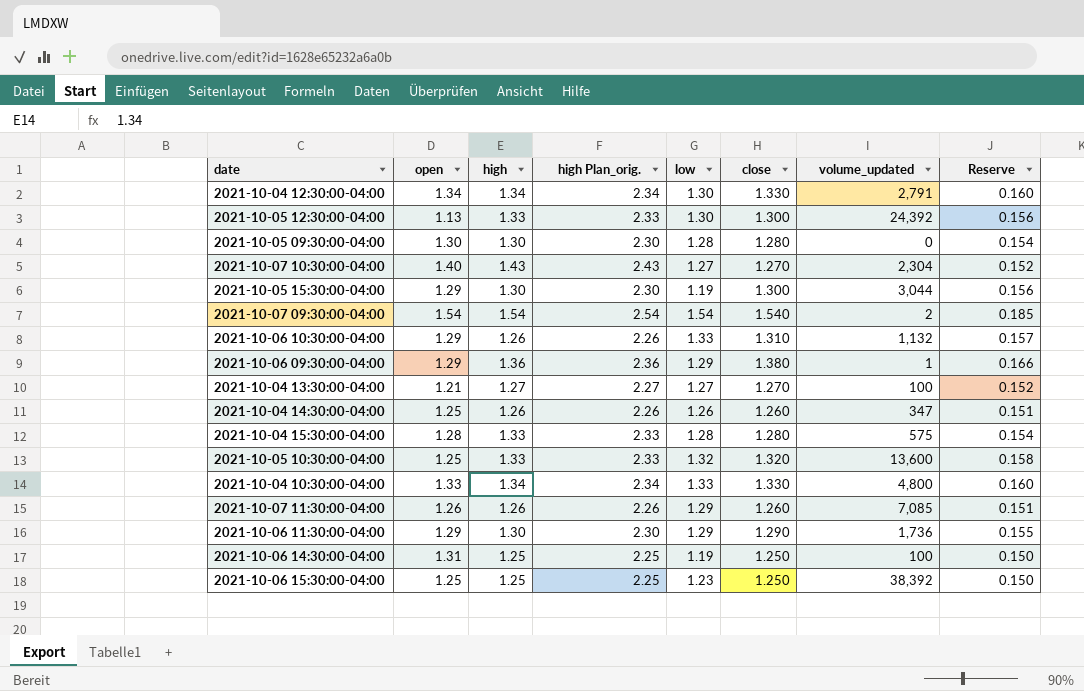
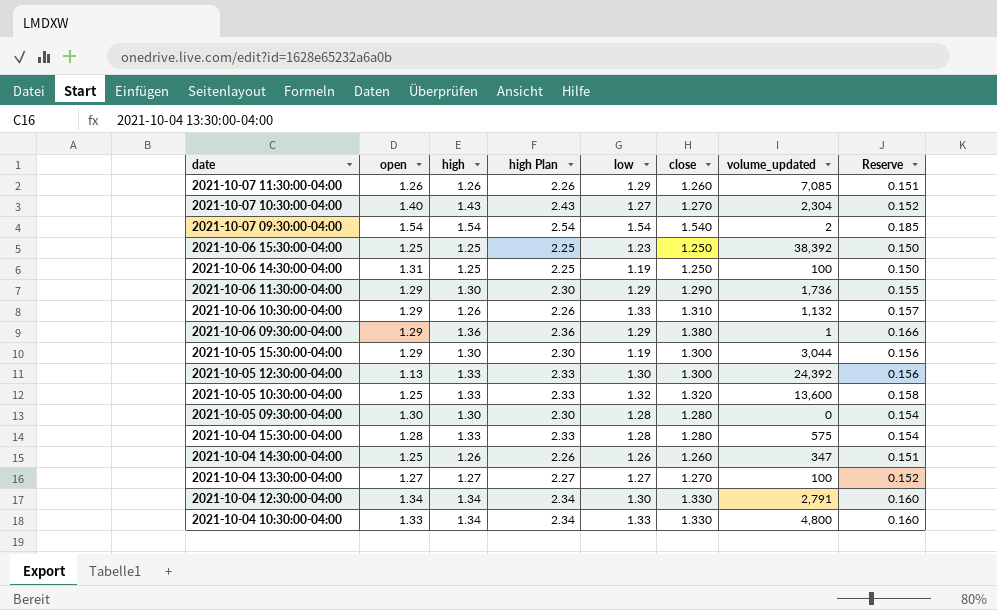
row order: none -> date descending
column name: high Plan_orig. -> high Plan
2021-10-04 13:30:00-04:00 | open: 1.21 -> 1.27

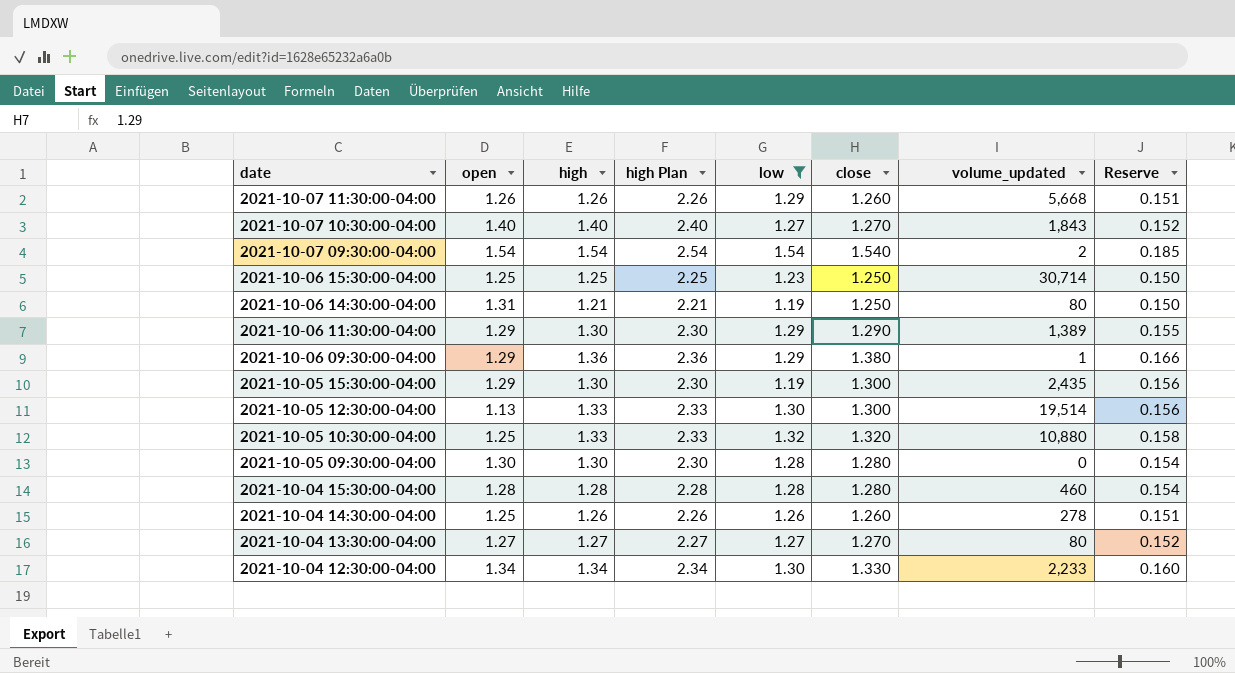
filter: none -> low != 1.33
2021-10-07 11:30:00-04:00 | volume_updated: 7,085 -> 5,668
2021-10-07 10:30:00-04:00 | high: 1.43 -> 1.40
2021-10-07 10:30:00-04:00 | high Plan: 2.43 -> 2.40
2021-10-07 10:30:00-04:00 | volume_updated: 2,304 -> 1,843
2021-10-06 15:30:00-04:00 | volume_updated: 38,392 -> 30,714
2021-10-06 14:30:00-04:00 | high: 1.25 -> 1.21
2021-10-06 14:30:00-04:00 | high Plan: 2.25 -> 2.21
2021-10-06 14:30:00-04:00 | volume_updated: 100 -> 80
2021-10-06 11:30:00-04:00 | volume_updated: 1,736 -> 1,389
2021-10-05 15:30:00-04:00 | volume_updated: 3,044 -> 2,435
2021-10-05 12:30:00-04:00 | volume_updated: 24,392 -> 19,514
2021-10-05 10:30:00-04:00 | volume_updated: 13,600 -> 10,880
2021-10-04 15:30:00-04:00 | high: 1.33 -> 1.28
2021-10-04 15:30:00-04:00 | high Plan: 2.33 -> 2.28
2021-10-04 15:30:00-04:00 | volume_updated: 575 -> 460
2021-10-04 14:30:00-04:00 | volume_updated: 347 -> 278
2021-10-04 13:30:00-04:00 | volume_updated: 100 -> 80
2021-10-04 12:30:00-04:00 | volume_updated: 2,791 -> 2,233

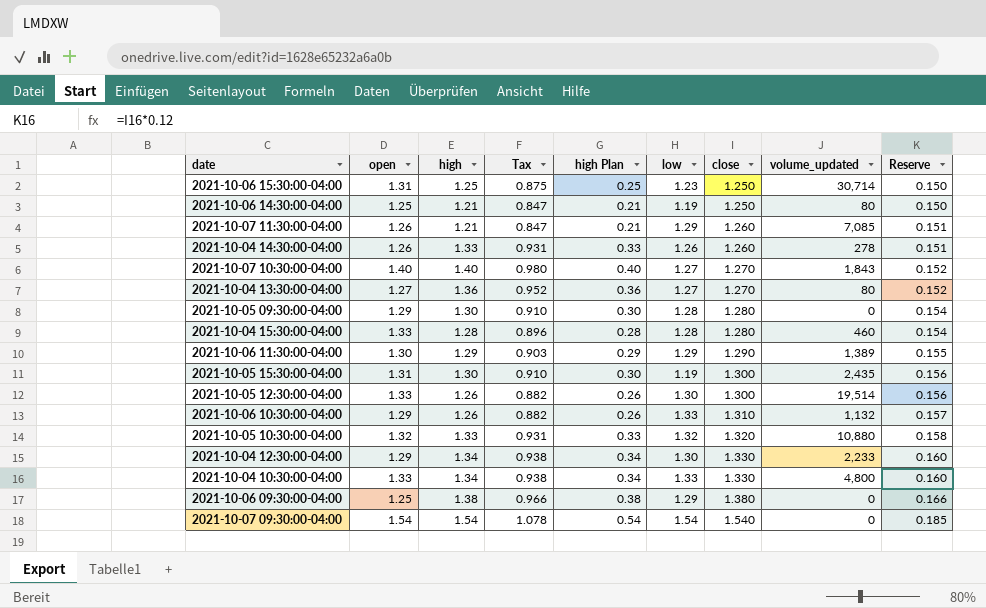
filter: low != 1.33 -> none
row order: date descending -> close ascending
column Tax | formula: none -> [high] * 0.7
column high Plan | formula: [high] + 1 -> [high] - 1
2021-10-06 15:30:00-04:00 | open: 1.25 -> 1.31
2021-10-06 14:30:00-04:00 | open: 1.31 -> 1.25
2021-10-07 11:30:00-04:00 | high: 1.26 -> 1.21
2021-10-07 11:30:00-04:00 | volume_updated: 5,668 -> 7,085
2021-10-04 14:30:00-04:00 | open: 1.25 -> 1.26
2021-10-04 14:30:00-04:00 | high: 1.26 -> 1.33
2021-10-04 13:30:00-04:00 | high: 1.27 -> 1.36
2021-10-05 09:30:00-04:00 | open: 1.30 -> 1.29
2021-10-04 15:30:00-04:00 | open: 1.28 -> 1.33
2021-10-06 11:30:00-04:00 | open: 1.29 -> 1.30
2021-10-06 11:30:00-04:00 | high: 1.30 -> 1.29
2021-10-05 15:30:00-04:00 | open: 1.29 -> 1.31
2021-10-05 12:30:00-04:00 | open: 1.13 -> 1.33
2021-10-05 12:30:00-04:00 | high: 1.33 -> 1.26
2021-10-05 10:30:00-04:00 | open: 1.25 -> 1.32
2021-10-04 12:30:00-04:00 | open: 1.34 -> 1.29
2021-10-06 09:30:00-04:00 | open: 1.29 -> 1.25
2021-10-06 09:30:00-04:00 | high: 1.36 -> 1.38
2021-10-06 09:30:00-04:00 | volume_updated: 1 -> 0
2021-10-07 09:30:00-04:00 | volume_updated: 2 -> 0

